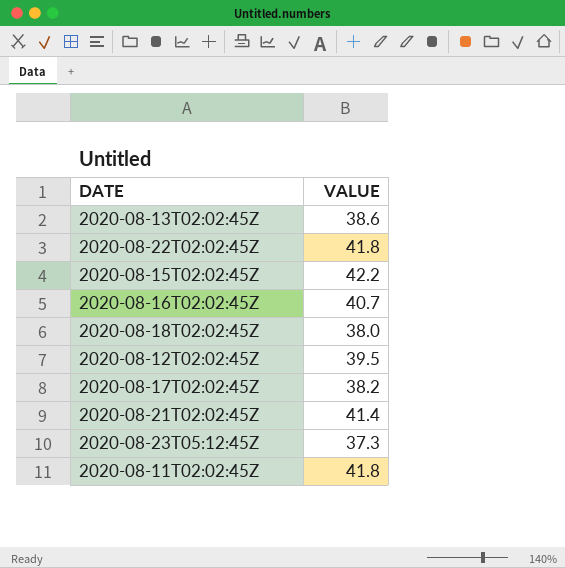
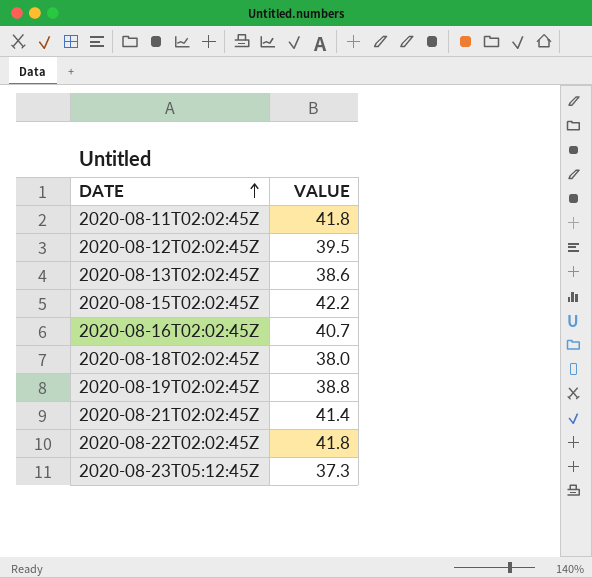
row order: none -> DATE ascending
row 2020-08-17T02:02:45Z: 38.2 -> none
row 2020-08-19T02:02:45Z: none -> 38.8

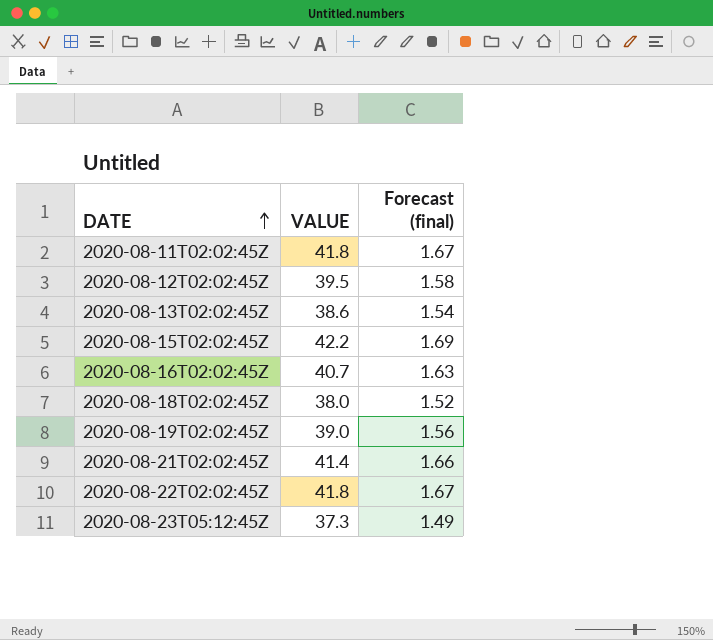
column Forecast (final) | formula: none -> [VALUE] * 0.04
2020-08-19T02:02:45Z | VALUE: 38.8 -> 39.0

